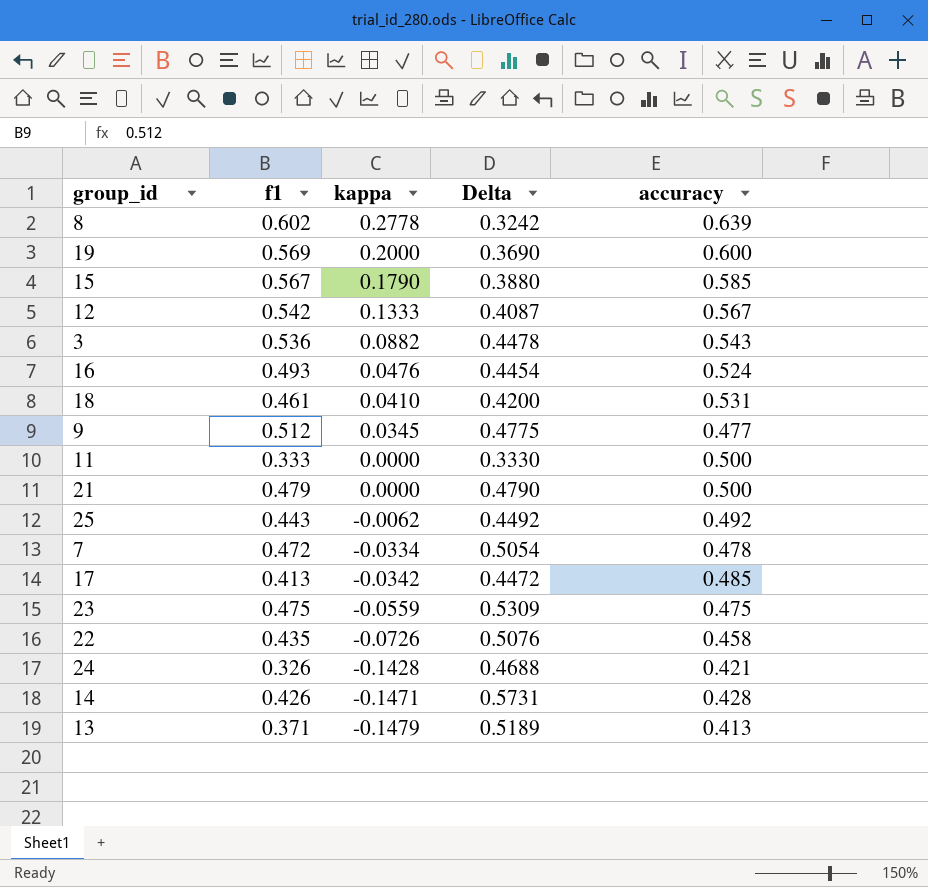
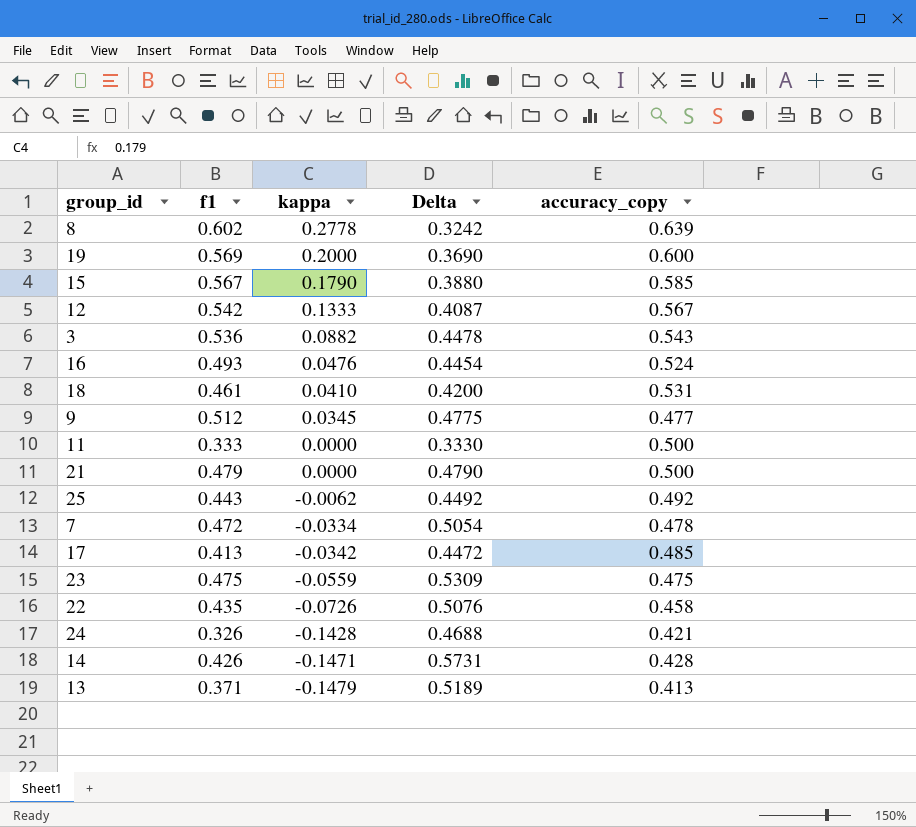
column name: accuracy -> accuracy_copy

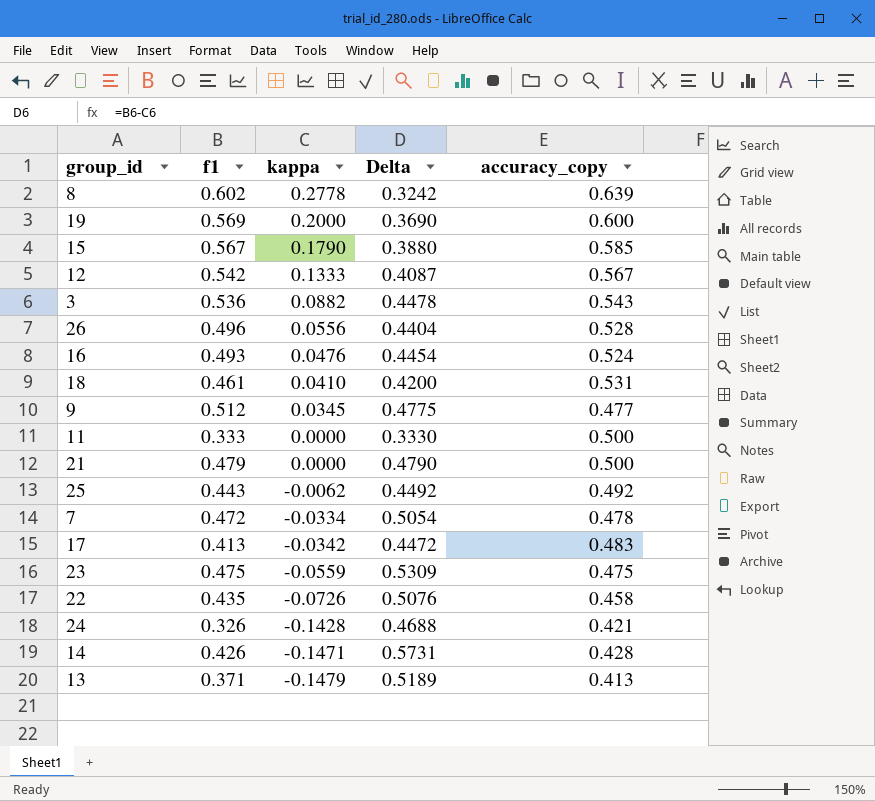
row 26: none -> 0.496 | 0.0556 | 0.4404 | 0.528
17 | accuracy_copy: 0.485 -> 0.483

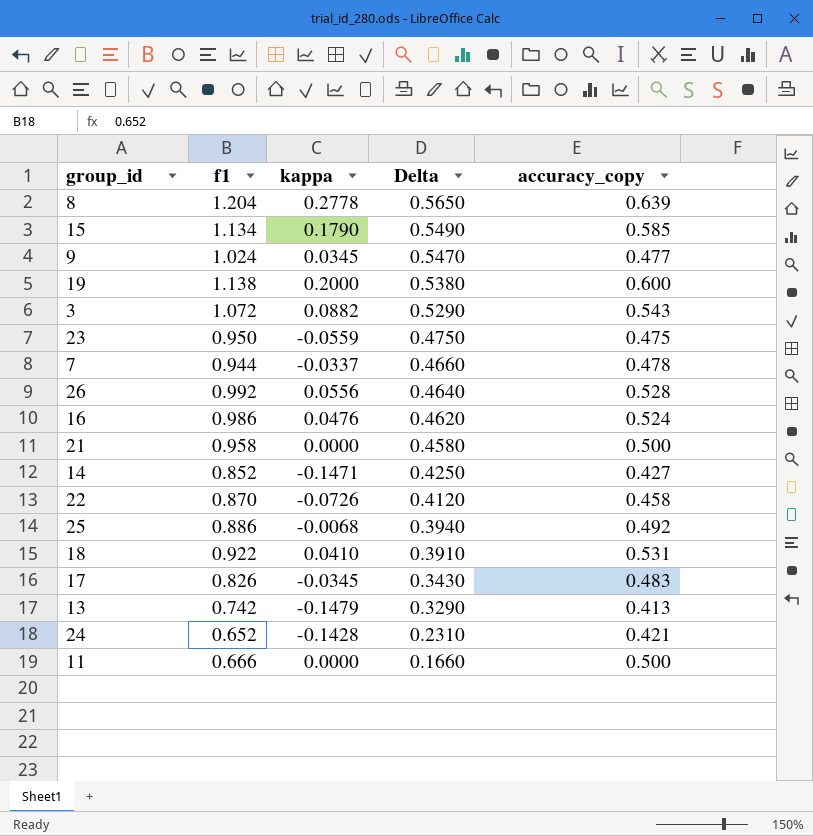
row order: kappa descending -> Delta descending
column Delta | formula: [f1] - [kappa] -> [f1] - [accuracy_copy]
row 12: 0.542 | 0.1333 | 0.4087 | 0.567 -> none
8 | f1: 0.602 -> 1.204
15 | f1: 0.567 -> 1.134
9 | f1: 0.512 -> 1.024
19 | f1: 0.569 -> 1.138
3 | f1: 0.536 -> 1.072
23 | f1: 0.475 -> 0.950
7 | f1: 0.472 -> 0.944
7 | kappa: -0.0334 -> -0.0337
26 | f1: 0.496 -> 0.992
16 | f1: 0.493 -> 0.986
21 | f1: 0.479 -> 0.958
14 | f1: 0.426 -> 0.852
14 | accuracy_copy: 0.428 -> 0.427
22 | f1: 0.435 -> 0.870
25 | f1: 0.443 -> 0.886
25 | kappa: -0.0062 -> -0.0068
18 | f1: 0.461 -> 0.922
17 | f1: 0.413 -> 0.826
17 | kappa: -0.0342 -> -0.0345
13 | f1: 0.371 -> 0.742
24 | f1: 0.326 -> 0.652
11 | f1: 0.333 -> 0.666

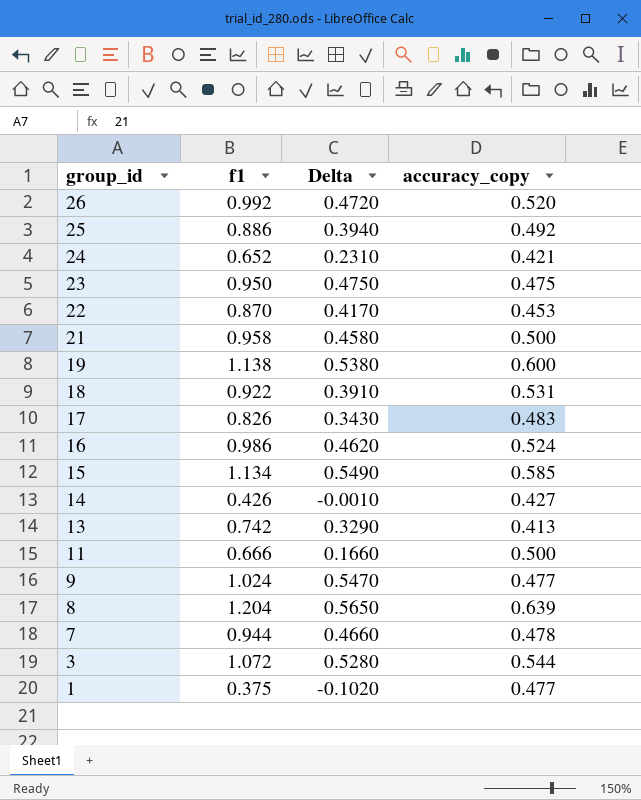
row order: Delta descending -> group_id descending
column kappa | position: 3 -> none
26 | Delta: 0.4640 -> 0.4720
26 | accuracy_copy: 0.528 -> 0.520
22 | Delta: 0.4120 -> 0.4170
22 | accuracy_copy: 0.458 -> 0.453
14 | f1: 0.852 -> 0.426
14 | Delta: 0.4250 -> -0.0010
3 | Delta: 0.5290 -> 0.5280
3 | accuracy_copy: 0.543 -> 0.544
row 1: none -> 0.375 | -0.1020 | 0.477

